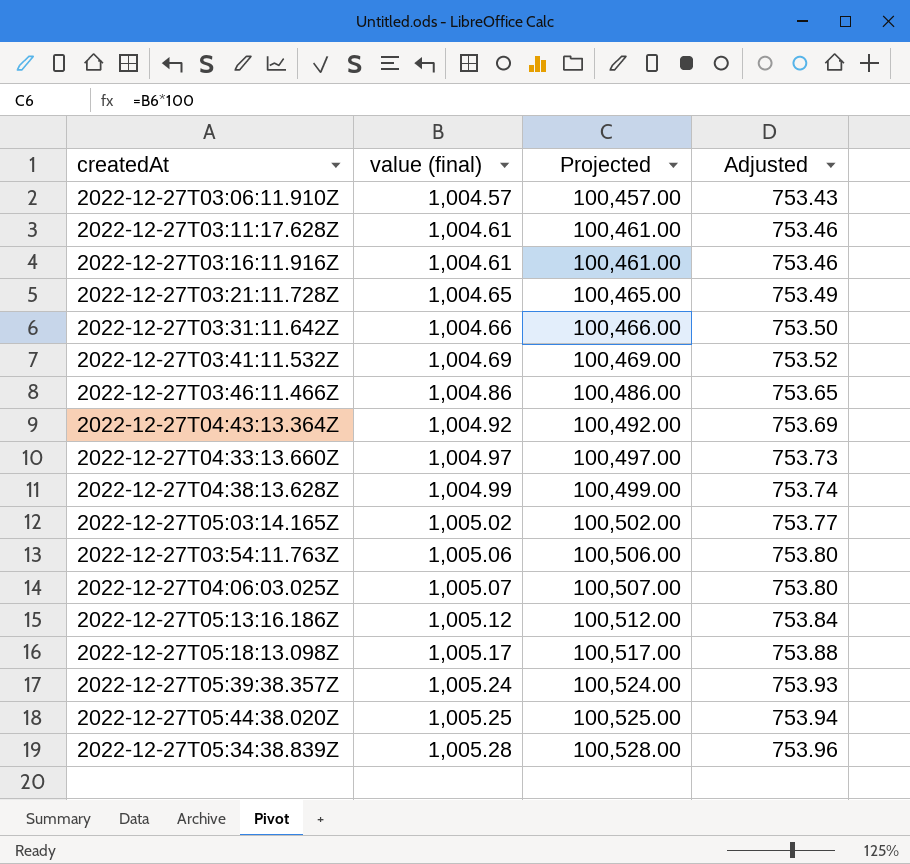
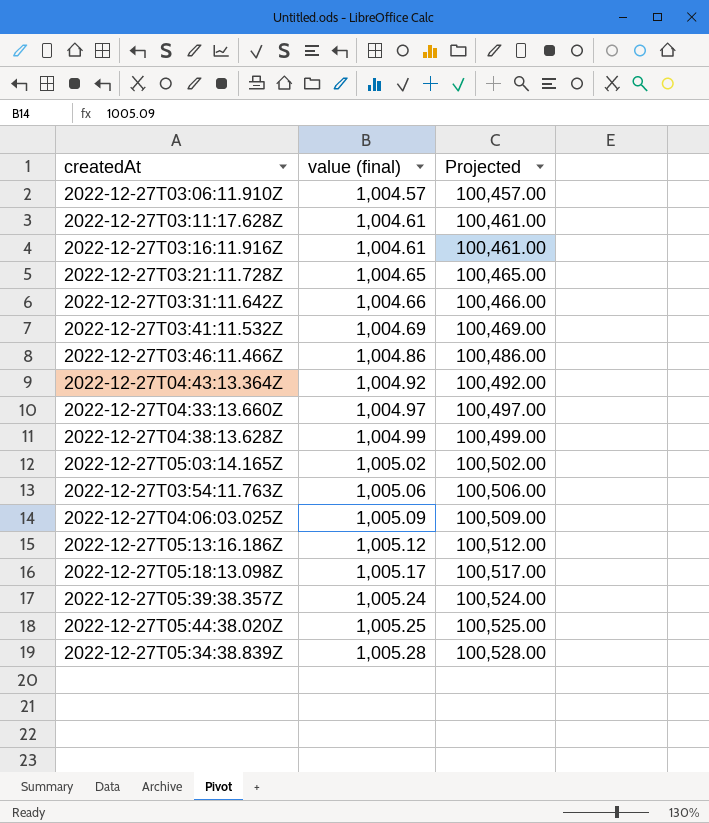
column Adjusted | formula: [value (final)] * 0.75 -> none
2022-12-27T04:06:03.025Z | value (final): 1,005.07 -> 1,005.09
2022-12-27T04:06:03.025Z | Projected: 100,507.00 -> 100,509.00

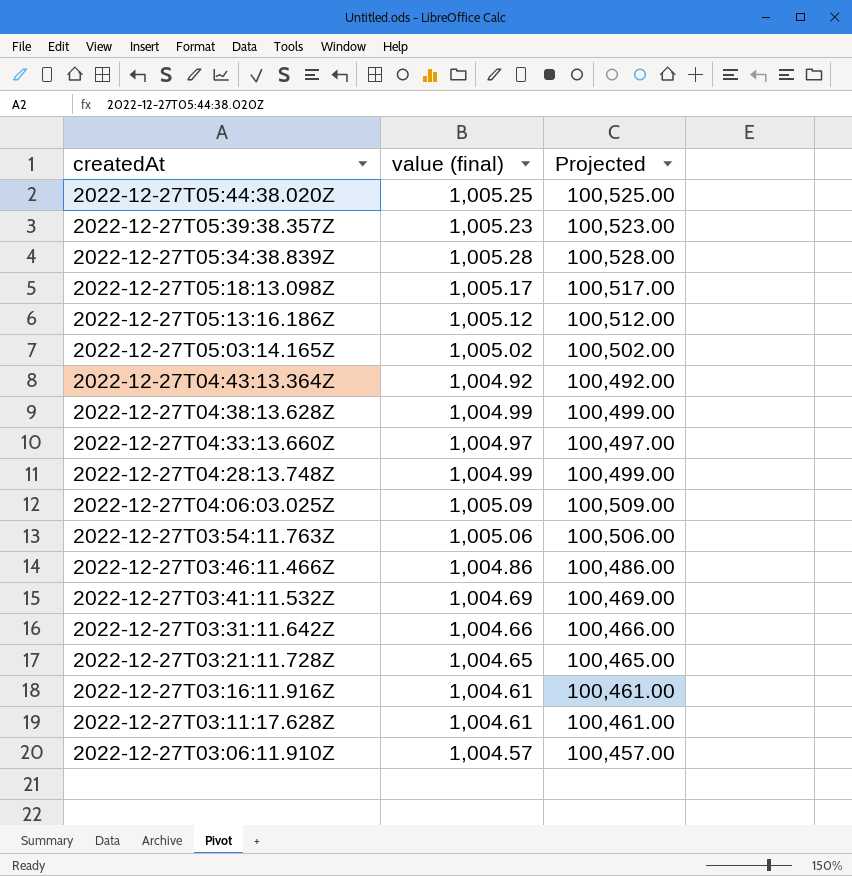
row order: value (final) ascending -> createdAt descending
2022-12-27T05:39:38.357Z | value (final): 1,005.24 -> 1,005.23
2022-12-27T05:39:38.357Z | Projected: 100,524.00 -> 100,523.00
row 2022-12-27T04:28:13.748Z: none -> 1,004.99 | 100,499.00

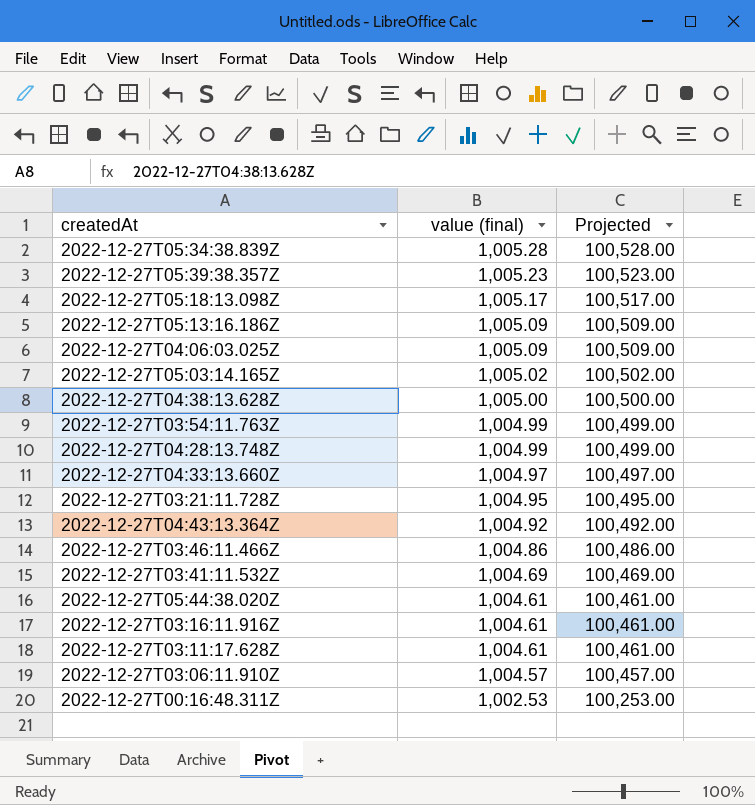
row order: createdAt descending -> value (final) descending
row 2022-12-27T03:31:11.642Z: 1,004.66 | 100,466.00 -> none
2022-12-27T05:13:16.186Z | value (final): 1,005.12 -> 1,005.09
2022-12-27T05:13:16.186Z | Projected: 100,512.00 -> 100,509.00
2022-12-27T04:38:13.628Z | value (final): 1,004.99 -> 1,005.00
2022-12-27T04:38:13.628Z | Projected: 100,499.00 -> 100,500.00
2022-12-27T03:54:11.763Z | value (final): 1,005.06 -> 1,004.99
2022-12-27T03:54:11.763Z | Projected: 100,506.00 -> 100,499.00
2022-12-27T03:21:11.728Z | value (final): 1,004.65 -> 1,004.95
2022-12-27T03:21:11.728Z | Projected: 100,465.00 -> 100,495.00
2022-12-27T05:44:38.020Z | value (final): 1,005.25 -> 1,004.61
2022-12-27T05:44:38.020Z | Projected: 100,525.00 -> 100,461.00
row 2022-12-27T00:16:48.311Z: none -> 1,002.53 | 100,253.00

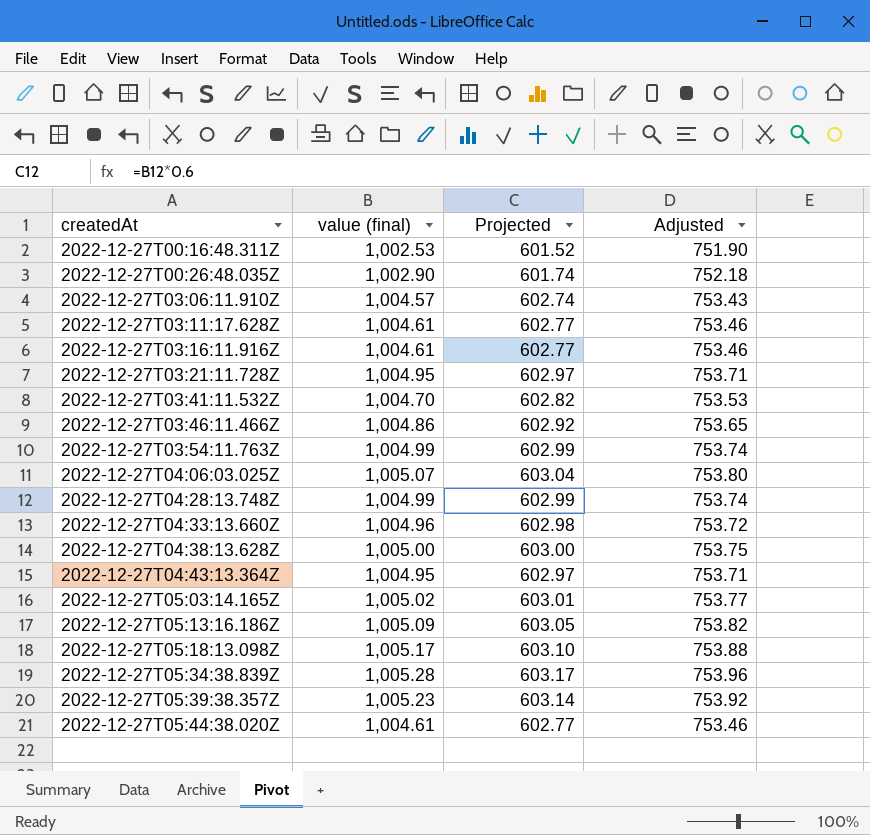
row order: value (final) descending -> createdAt ascending
column Projected | formula: [value (final)] * 100 -> [value (final)] * 0.6
column Adjusted | formula: none -> [value (final)] * 0.75
row 2022-12-27T00:26:48.035Z: none -> 1,002.90 | 601.74 | 752.18
2022-12-27T03:41:11.532Z | value (final): 1,004.69 -> 1,004.70
2022-12-27T04:06:03.025Z | value (final): 1,005.09 -> 1,005.07
2022-12-27T04:33:13.660Z | value (final): 1,004.97 -> 1,004.96
2022-12-27T04:43:13.364Z | value (final): 1,004.92 -> 1,004.95

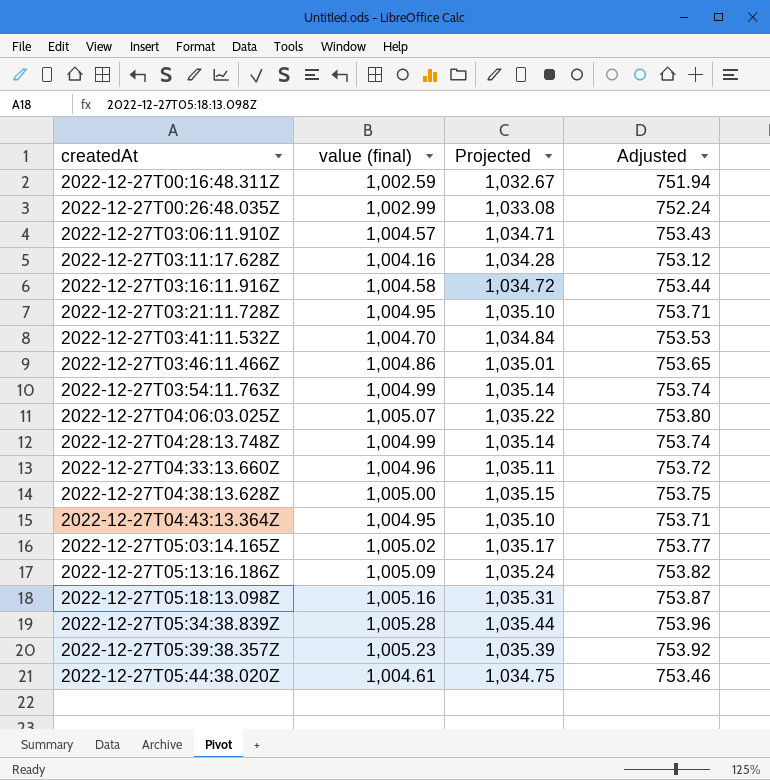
column Projected | formula: [value (final)] * 0.6 -> [value (final)] * 1.03
2022-12-27T00:16:48.311Z | value (final): 1,002.53 -> 1,002.59
2022-12-27T00:16:48.311Z | Adjusted: 751.90 -> 751.94
2022-12-27T00:26:48.035Z | value (final): 1,002.90 -> 1,002.99
2022-12-27T00:26:48.035Z | Adjusted: 752.18 -> 752.24
2022-12-27T03:11:17.628Z | value (final): 1,004.61 -> 1,004.16
2022-12-27T03:11:17.628Z | Adjusted: 753.46 -> 753.12
2022-12-27T03:16:11.916Z | value (final): 1,004.61 -> 1,004.58
2022-12-27T03:16:11.916Z | Adjusted: 753.46 -> 753.44
2022-12-27T05:18:13.098Z | value (final): 1,005.17 -> 1,005.16
2022-12-27T05:18:13.098Z | Adjusted: 753.88 -> 753.87

